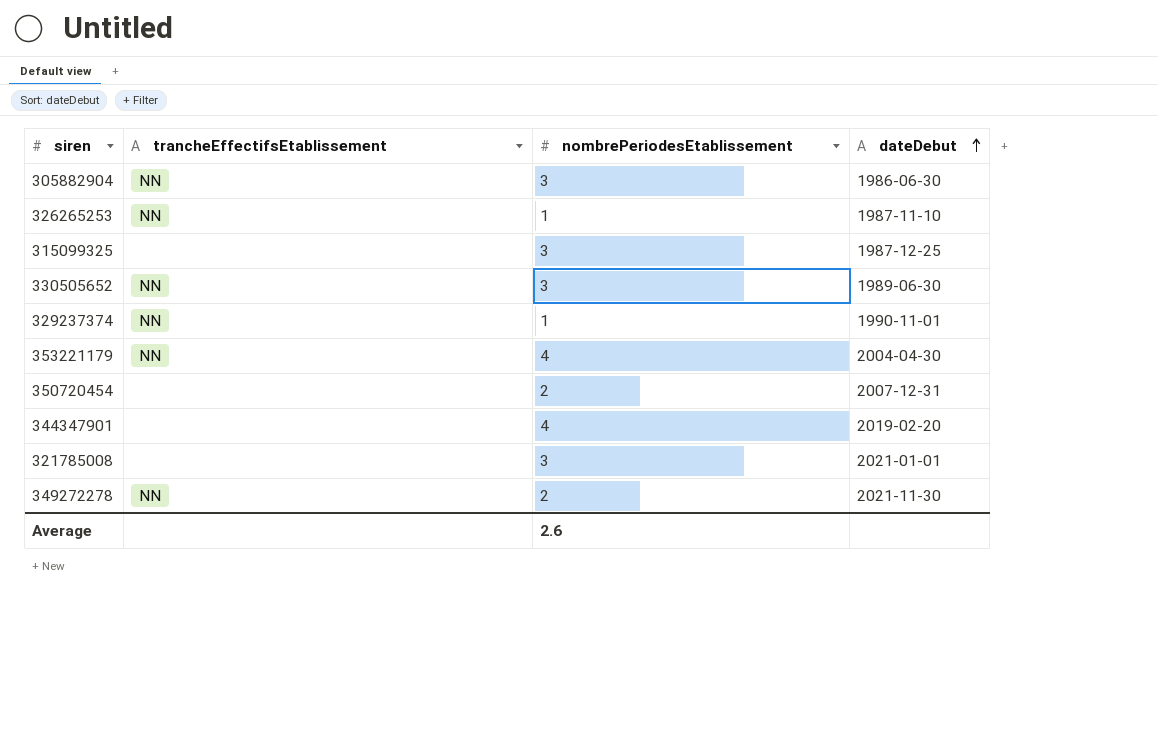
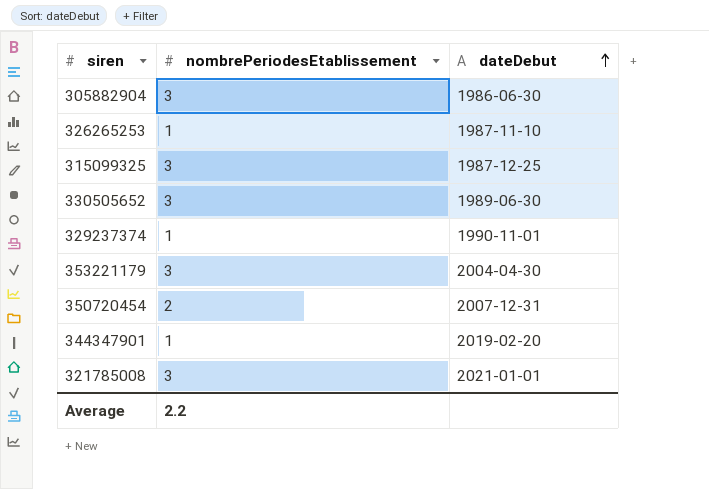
column trancheEffectifsEtablissement | position: 2 -> none
row 349272278: NN | 2 | 2021-11-30 -> none
353221179 | nombrePeriodesEtablissement: 4 -> 3
344347901 | nombrePeriodesEtablissement: 4 -> 1
Average | nombrePeriodesEtablissement: 2.6 -> 2.2

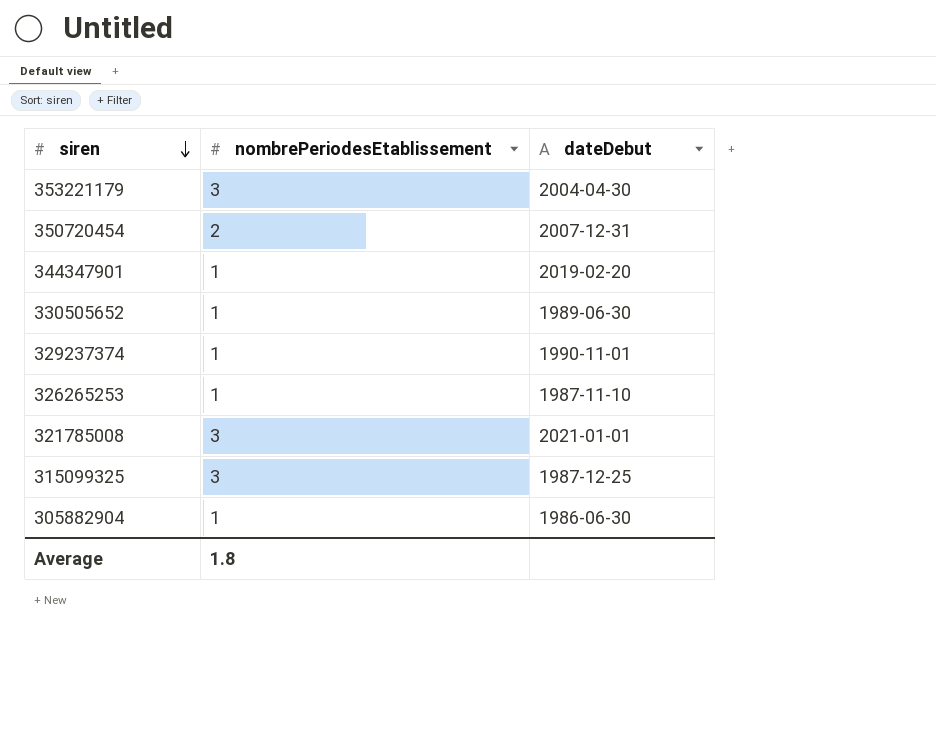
row order: dateDebut ascending -> siren descending
330505652 | nombrePeriodesEtablissement: 3 -> 1
305882904 | nombrePeriodesEtablissement: 3 -> 1
Average | nombrePeriodesEtablissement: 2.2 -> 1.8

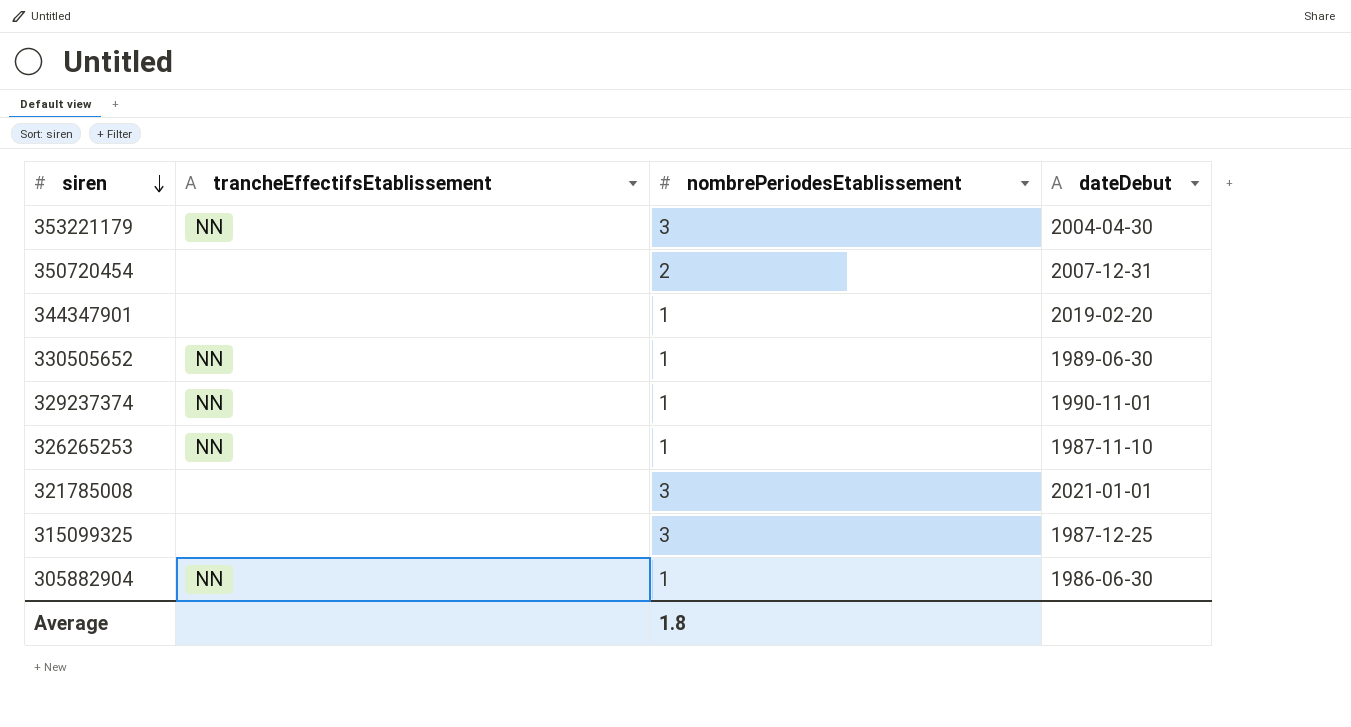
column trancheEffectifsEtablissement | position: none -> 2

